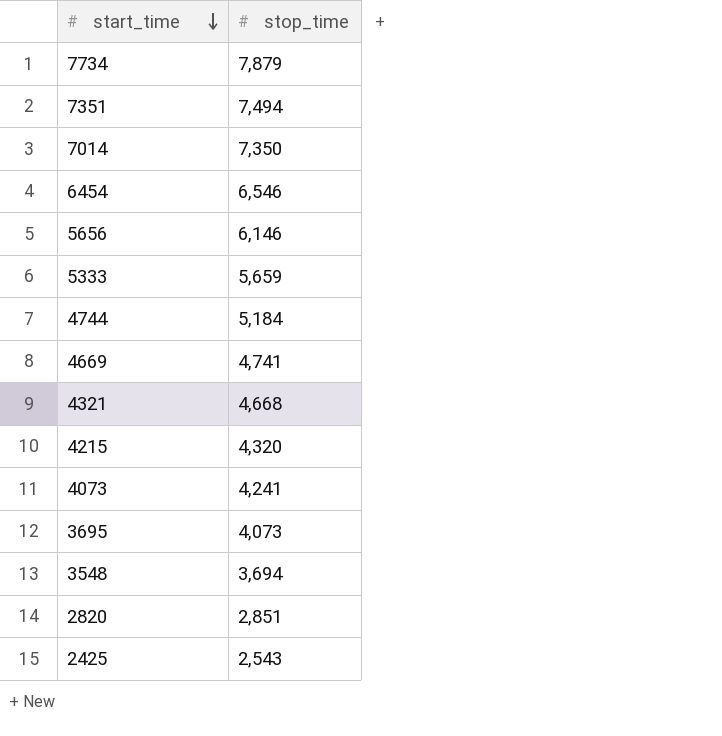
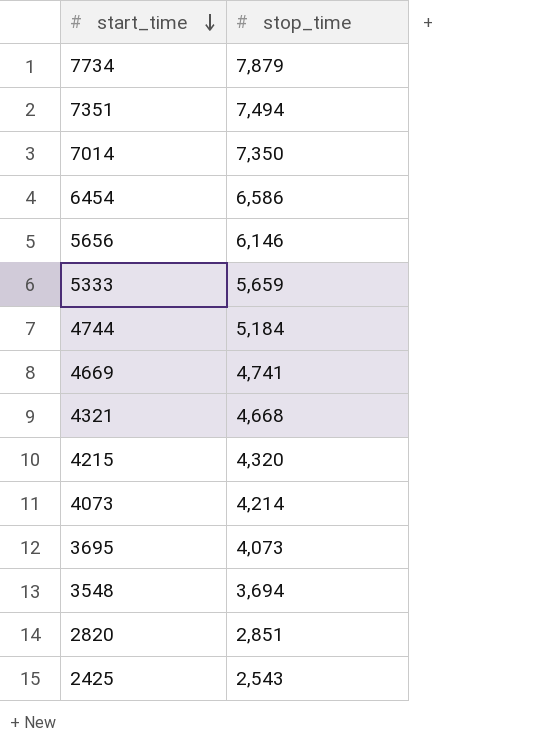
6454 | stop_time: 6,546 -> 6,586
4073 | stop_time: 4,241 -> 4,214

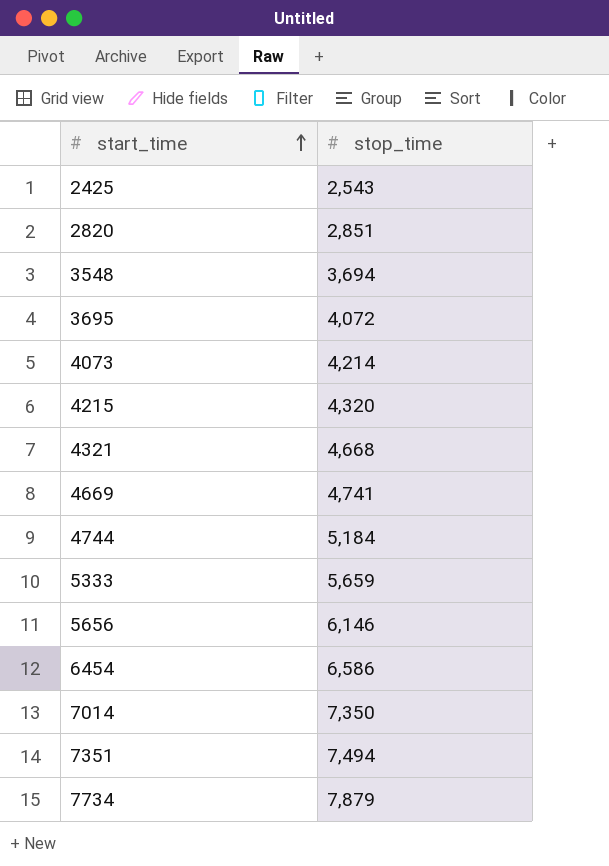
row order: start_time descending -> start_time ascending
3695 | stop_time: 4,073 -> 4,072

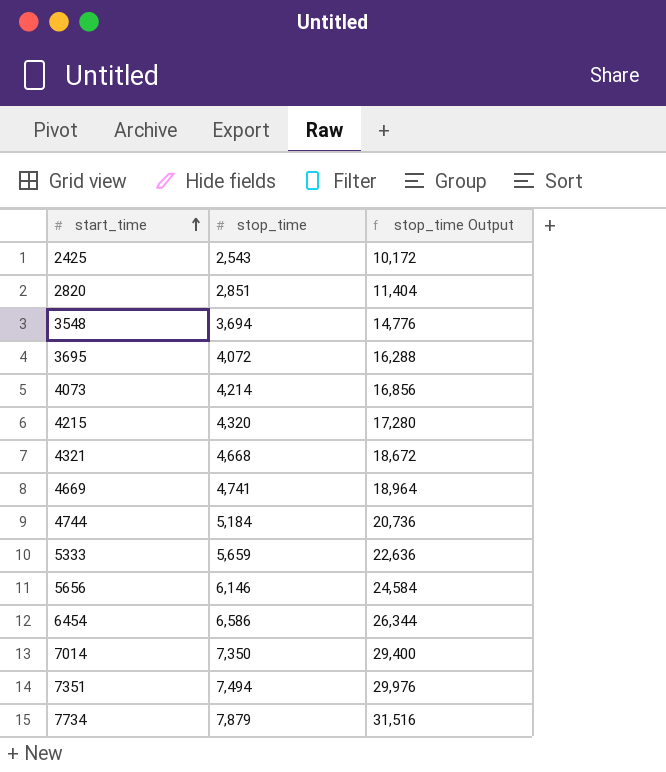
column stop_time Output | formula: none -> [stop_time] * 4

